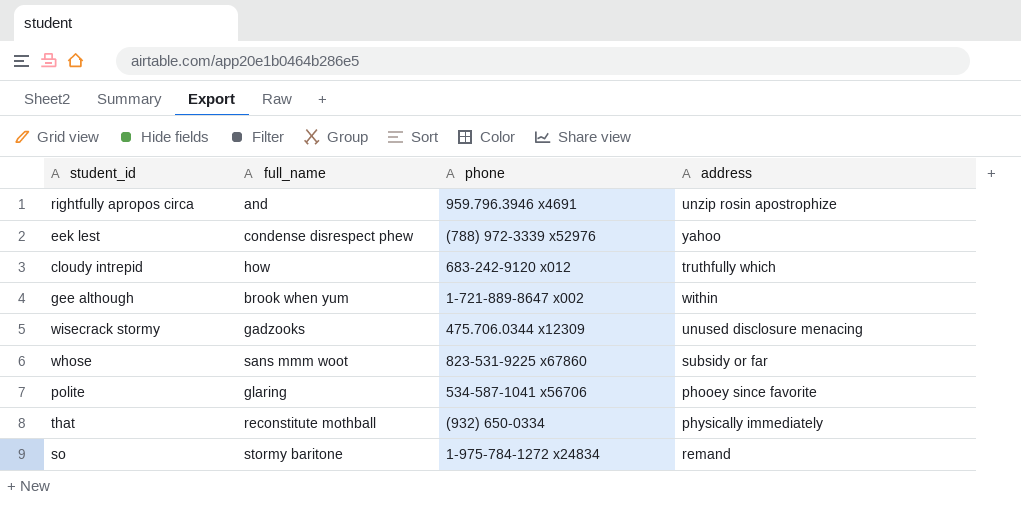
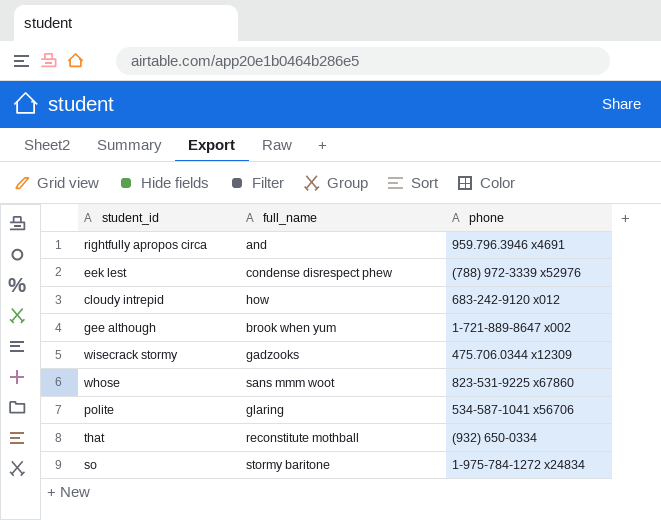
column address | position: 4 -> none

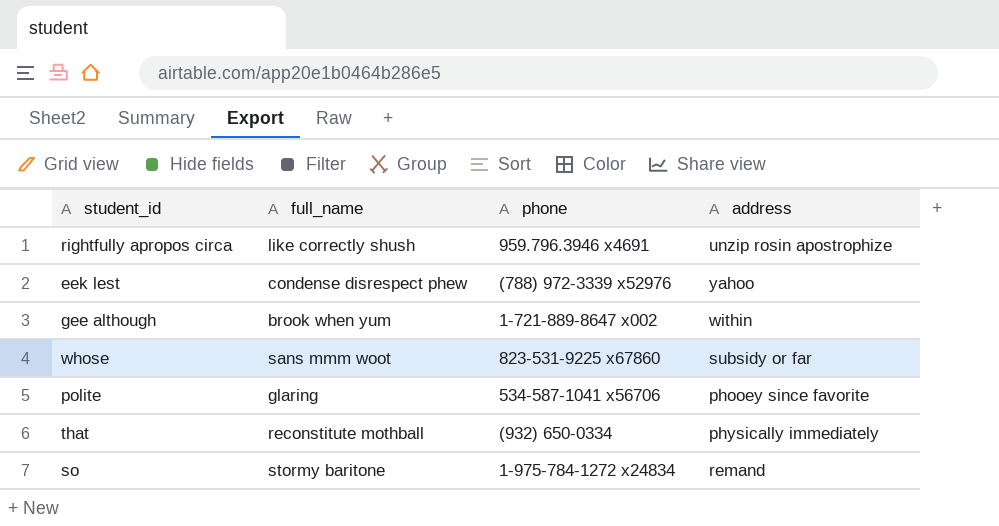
column address | position: none -> 4
row cloudy intrepid: how | 683-242-9120 x012 -> none
row wisecrack stormy: gadzooks | 475.706.0344 x12309 -> none
rightfully apropos circa | full_name: and -> like correctly shush

